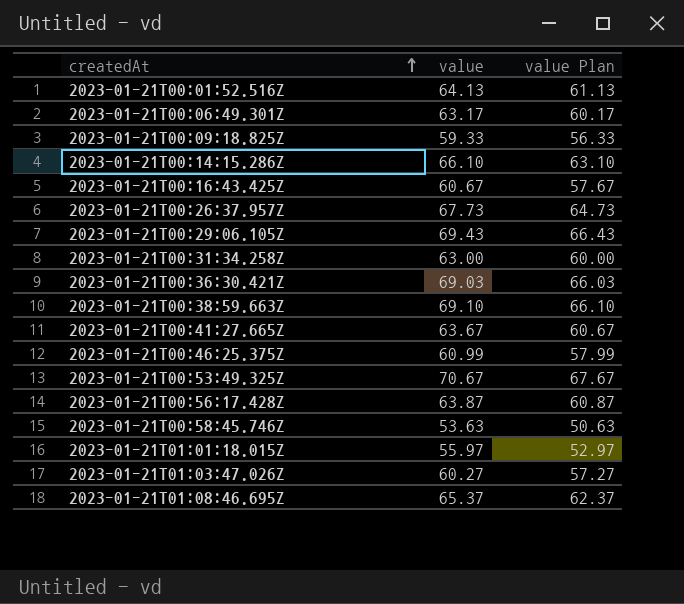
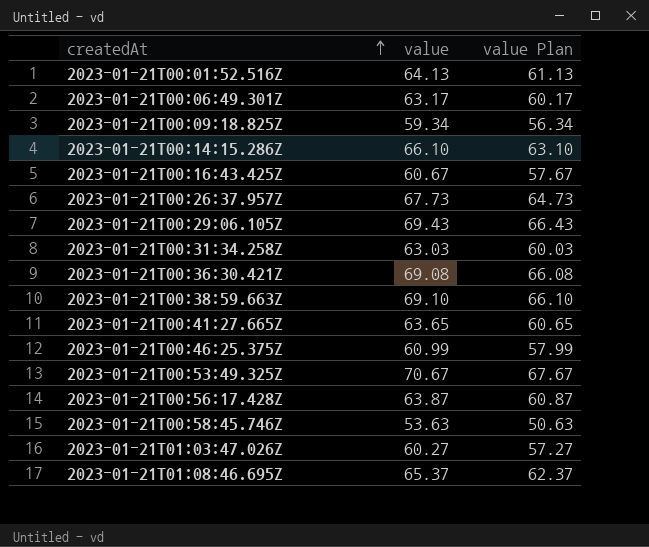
row 2023-01-21T01:01:18.015Z: 55.97 | 52.97 -> none
2023-01-21T00:09:18.825Z | value: 59.33 -> 59.34
2023-01-21T00:09:18.825Z | value Plan: 56.33 -> 56.34
2023-01-21T00:31:34.258Z | value: 63.00 -> 63.03
2023-01-21T00:31:34.258Z | value Plan: 60.00 -> 60.03
2023-01-21T00:36:30.421Z | value: 69.03 -> 69.08
2023-01-21T00:36:30.421Z | value Plan: 66.03 -> 66.08
2023-01-21T00:41:27.665Z | value: 63.67 -> 63.65
2023-01-21T00:41:27.665Z | value Plan: 60.67 -> 60.65

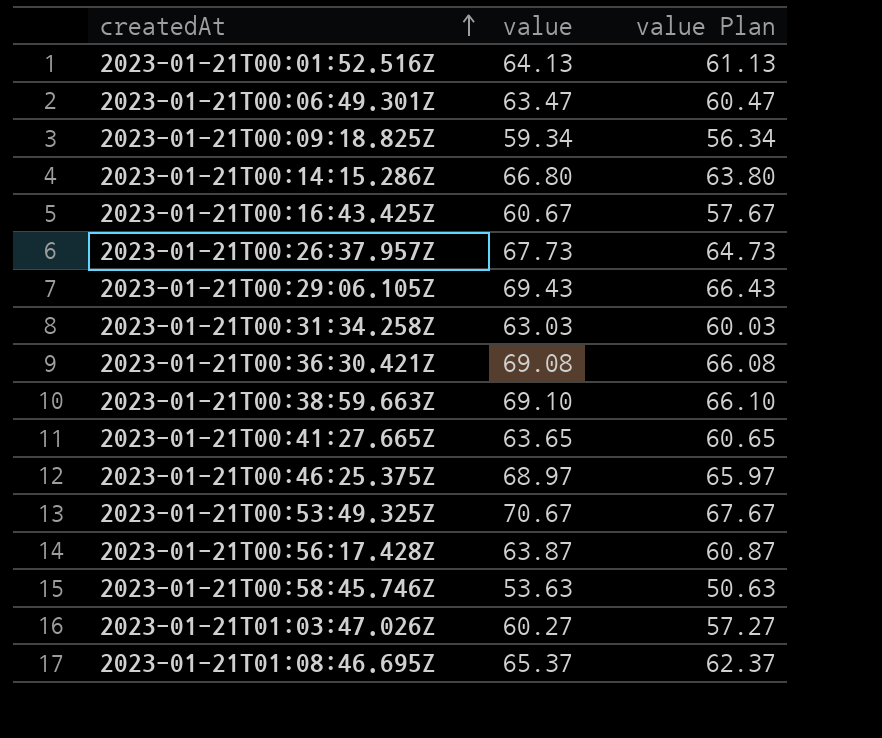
2023-01-21T00:06:49.301Z | value: 63.17 -> 63.47
2023-01-21T00:06:49.301Z | value Plan: 60.17 -> 60.47
2023-01-21T00:14:15.286Z | value: 66.10 -> 66.80
2023-01-21T00:14:15.286Z | value Plan: 63.10 -> 63.80
2023-01-21T00:46:25.375Z | value: 60.99 -> 68.97
2023-01-21T00:46:25.375Z | value Plan: 57.99 -> 65.97

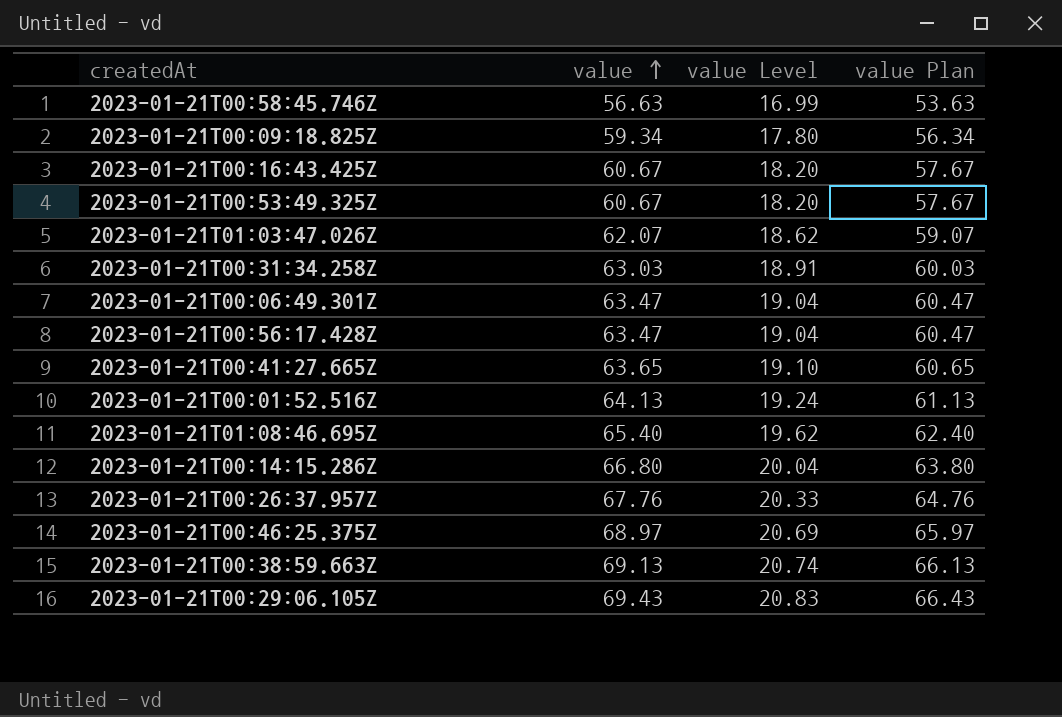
row order: createdAt ascending -> value ascending
column value Level | formula: none -> [value] * 0.3
row 2023-01-21T00:36:30.421Z: 69.08 | 66.08 -> none
2023-01-21T00:58:45.746Z | value: 53.63 -> 56.63
2023-01-21T00:58:45.746Z | value Plan: 50.63 -> 53.63
2023-01-21T00:53:49.325Z | value: 70.67 -> 60.67
2023-01-21T00:53:49.325Z | value Plan: 67.67 -> 57.67
2023-01-21T01:03:47.026Z | value: 60.27 -> 62.07
2023-01-21T01:03:47.026Z | value Plan: 57.27 -> 59.07
2023-01-21T00:56:17.428Z | value: 63.87 -> 63.47
2023-01-21T00:56:17.428Z | value Plan: 60.87 -> 60.47
2023-01-21T01:08:46.695Z | value: 65.37 -> 65.40
2023-01-21T01:08:46.695Z | value Plan: 62.37 -> 62.40
2023-01-21T00:26:37.957Z | value: 67.73 -> 67.76
2023-01-21T00:26:37.957Z | value Plan: 64.73 -> 64.76
2023-01-21T00:38:59.663Z | value: 69.10 -> 69.13
2023-01-21T00:38:59.663Z | value Plan: 66.10 -> 66.13

